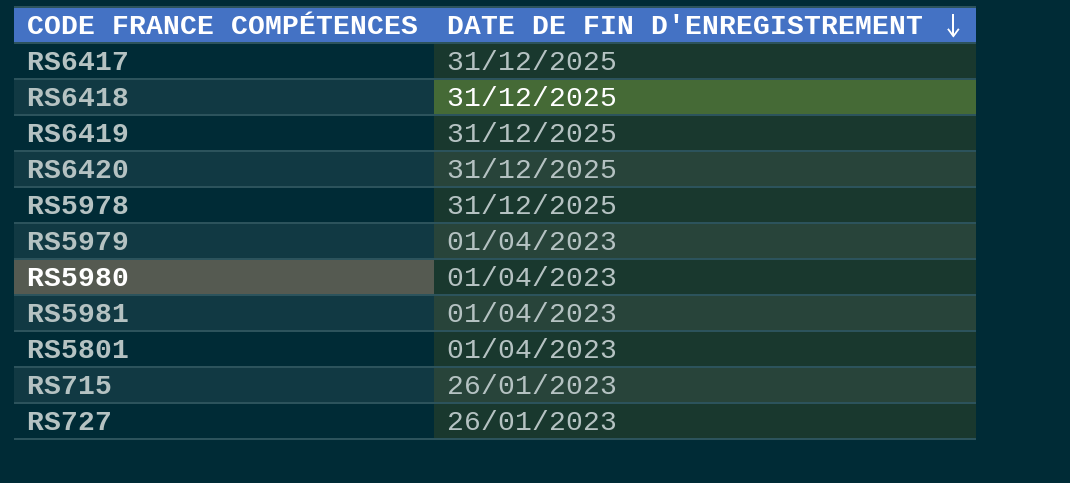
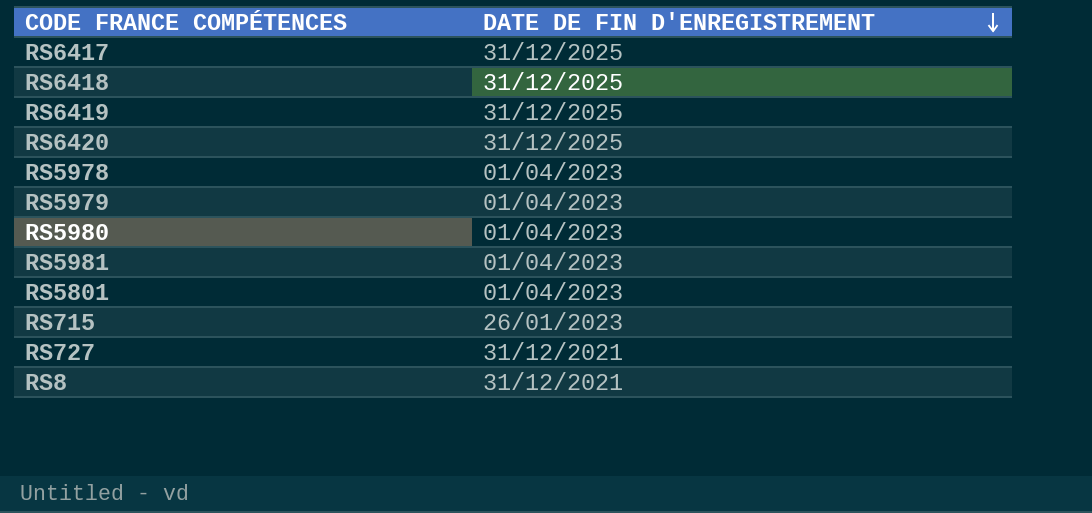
RS5978 | DATE DE FIN D'ENREGISTREMENT: 31/12/2025 -> 01/04/2023
RS727 | DATE DE FIN D'ENREGISTREMENT: 26/01/2023 -> 31/12/2021
row RS8: none -> 31/12/2021

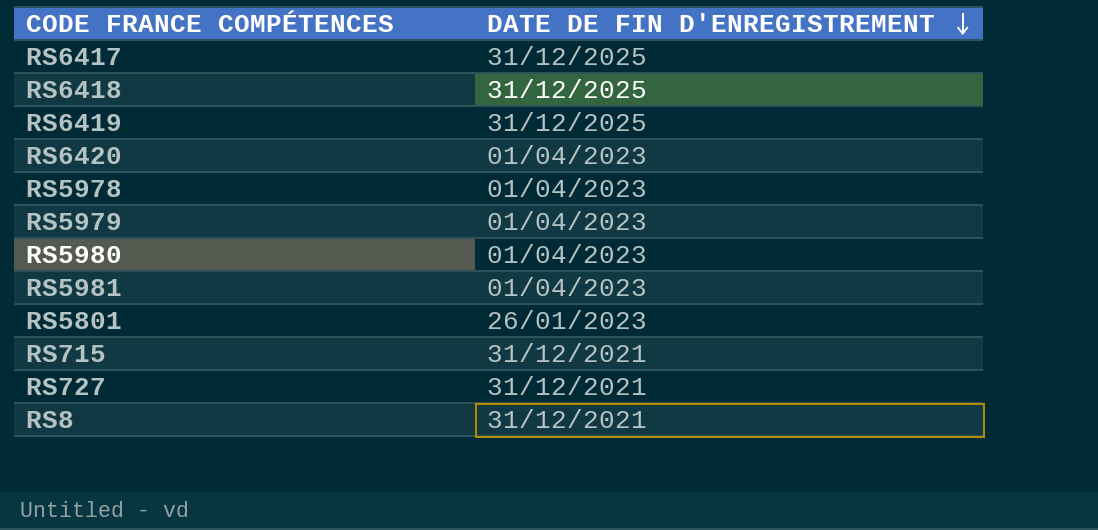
RS6420 | DATE DE FIN D'ENREGISTREMENT: 31/12/2025 -> 01/04/2023
RS5801 | DATE DE FIN D'ENREGISTREMENT: 01/04/2023 -> 26/01/2023
RS715 | DATE DE FIN D'ENREGISTREMENT: 26/01/2023 -> 31/12/2021

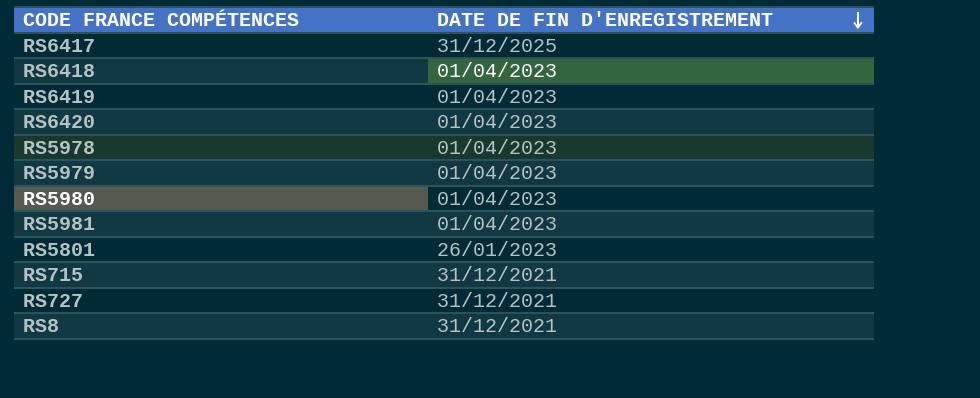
RS6418 | DATE DE FIN D'ENREGISTREMENT: 31/12/2025 -> 01/04/2023
RS6419 | DATE DE FIN D'ENREGISTREMENT: 31/12/2025 -> 01/04/2023

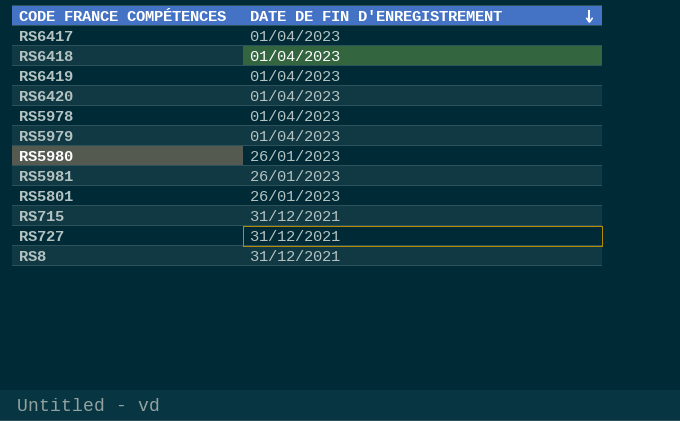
RS6417 | DATE DE FIN D'ENREGISTREMENT: 31/12/2025 -> 01/04/2023
RS5980 | DATE DE FIN D'ENREGISTREMENT: 01/04/2023 -> 26/01/2023
RS5981 | DATE DE FIN D'ENREGISTREMENT: 01/04/2023 -> 26/01/2023

